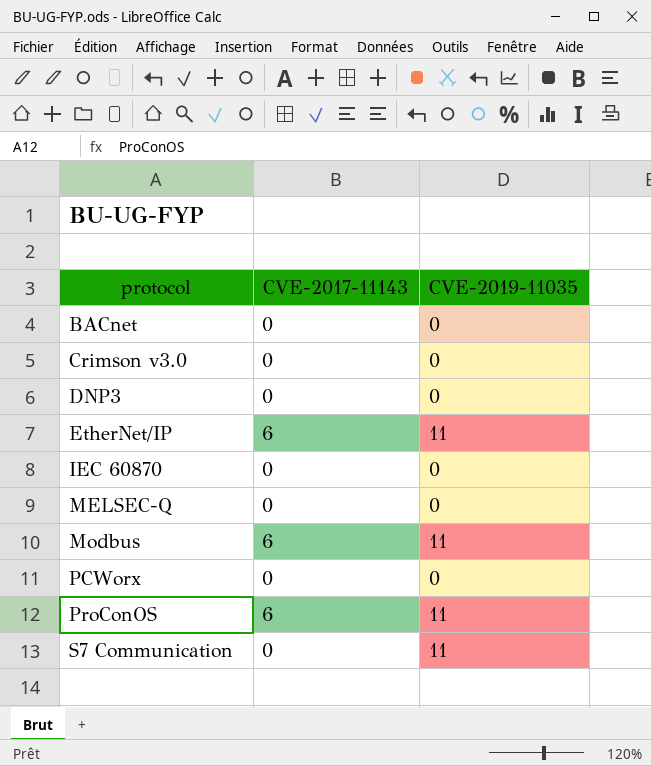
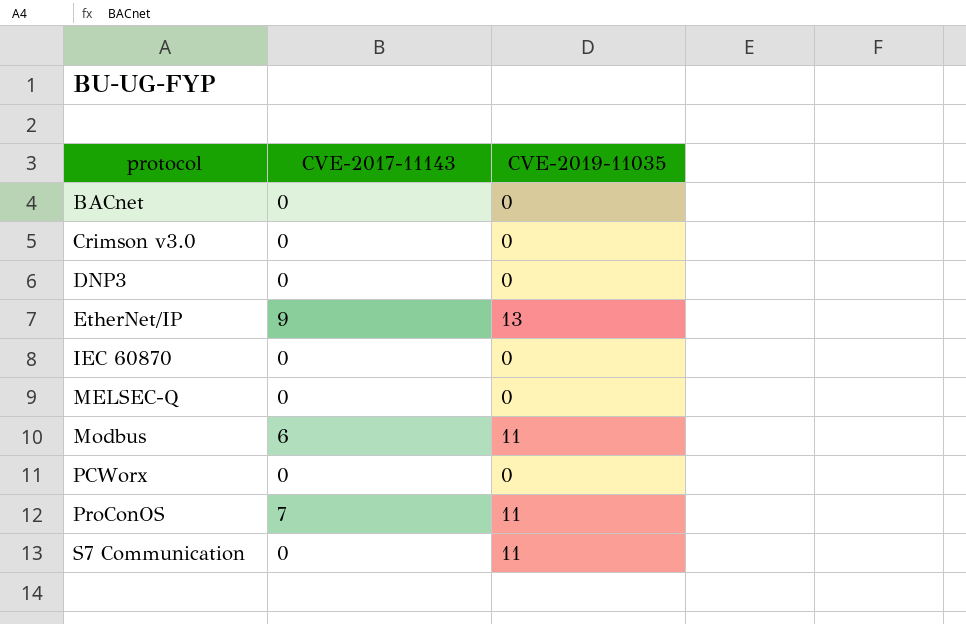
EtherNet/IP | CVE-2017-11143: 6 -> 9
EtherNet/IP | CVE-2019-11035: 11 -> 13
ProConOS | CVE-2017-11143: 6 -> 7

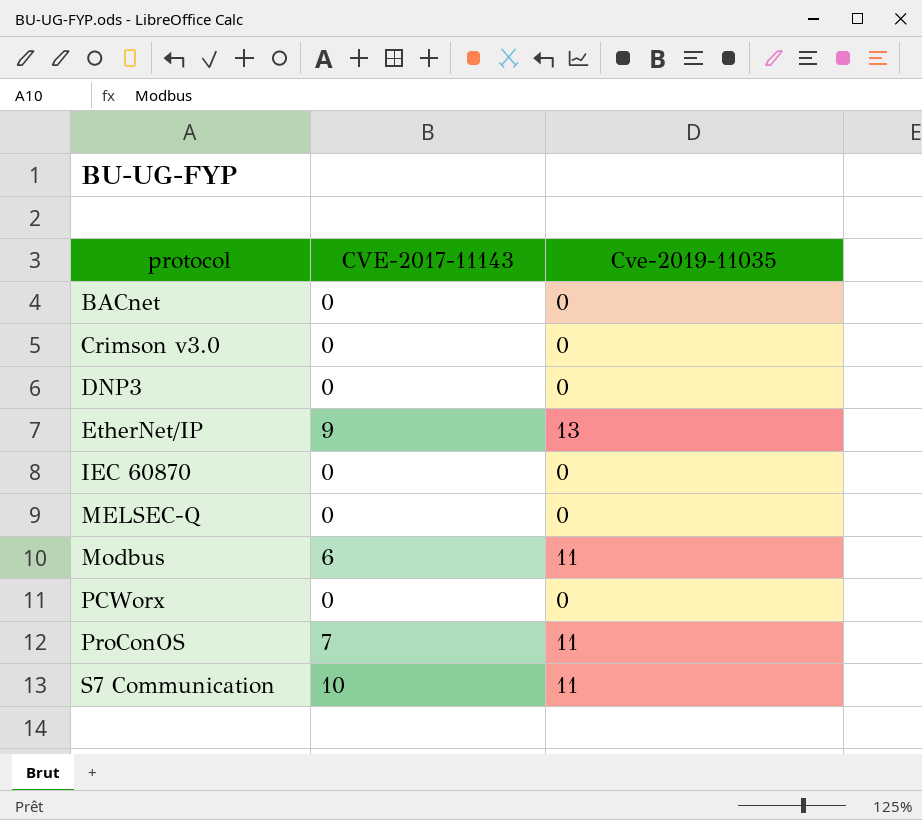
column name: CVE-2019-11035 -> Cve-2019-11035
S7 Communication | CVE-2017-11143: 0 -> 10

